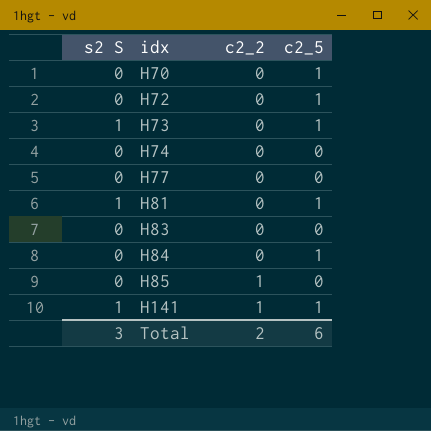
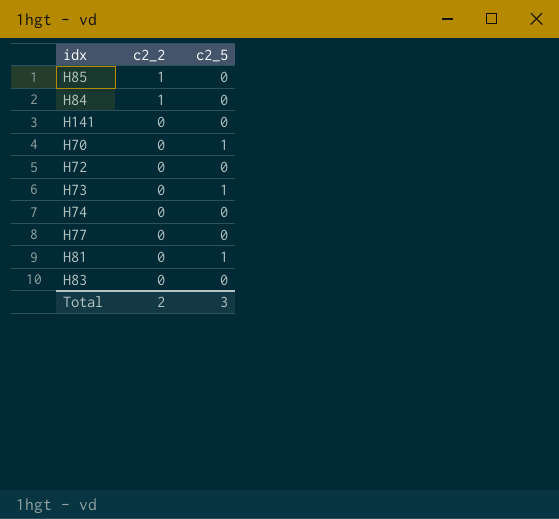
row order: idx ascending -> c2_2 descending
column s2 S | position: 1 -> none
H84 | c2_2: 0 -> 1
H84 | c2_5: 1 -> 0
H141 | c2_2: 1 -> 0
H141 | c2_5: 1 -> 0
H72 | c2_5: 1 -> 0
Total | c2_5: 6 -> 3

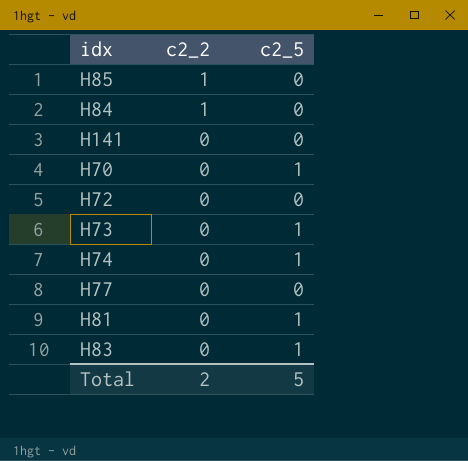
H74 | c2_5: 0 -> 1
H83 | c2_5: 0 -> 1
Total | c2_5: 3 -> 5

